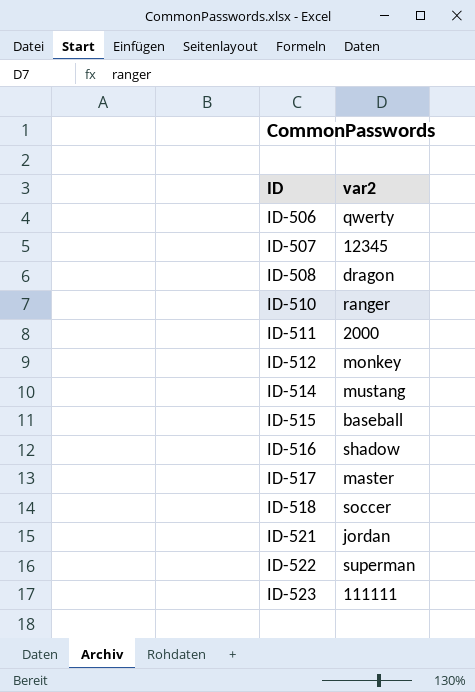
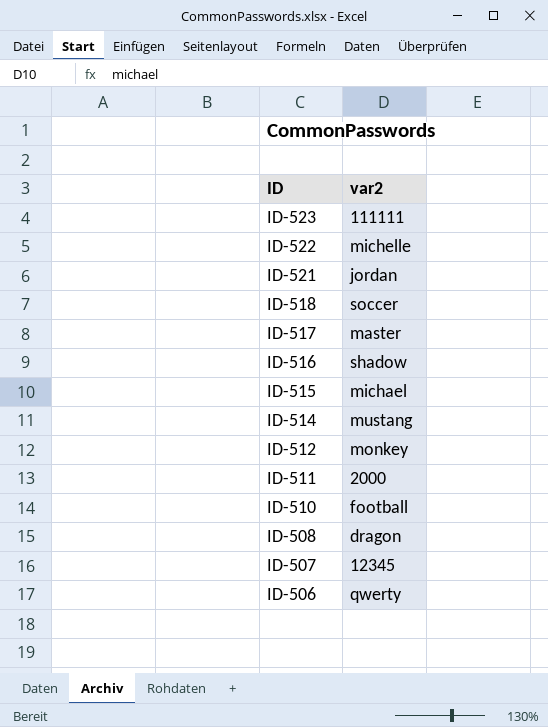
row order: ID ascending -> ID descending
ID-522 | var2: superman -> michelle
ID-515 | var2: baseball -> michael
ID-510 | var2: ranger -> football

